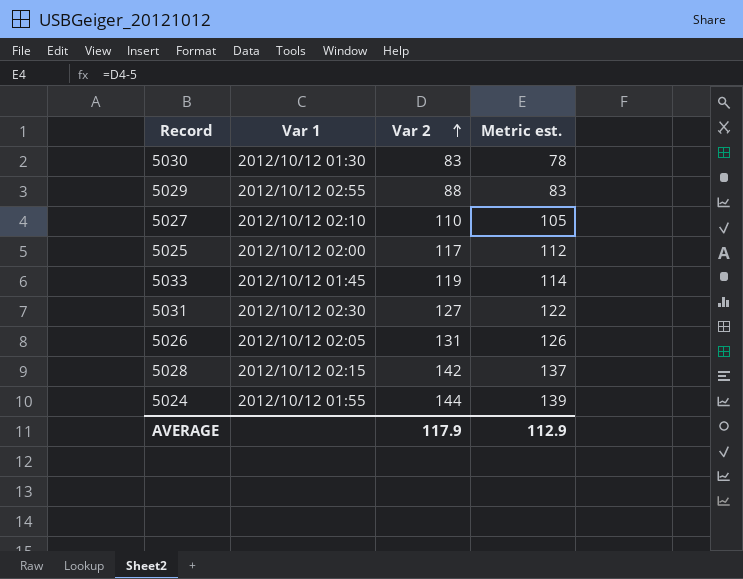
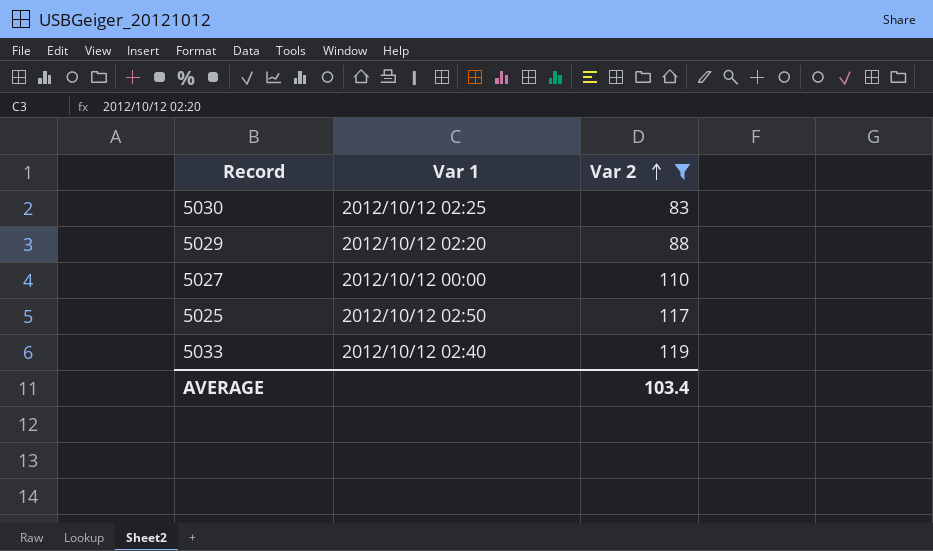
filter: none -> Var 2 <= 119
column Metric est. | formula: [Var 2] - 5 -> none
5030 | Var 1: 2012/10/12 01:30 -> 2012/10/12 02:25
5029 | Var 1: 2012/10/12 02:55 -> 2012/10/12 02:20
5027 | Var 1: 2012/10/12 02:10 -> 2012/10/12 00:00
5025 | Var 1: 2012/10/12 02:00 -> 2012/10/12 02:50
5033 | Var 1: 2012/10/12 01:45 -> 2012/10/12 02:40
AVERAGE | Var 2: 117.9 -> 103.4

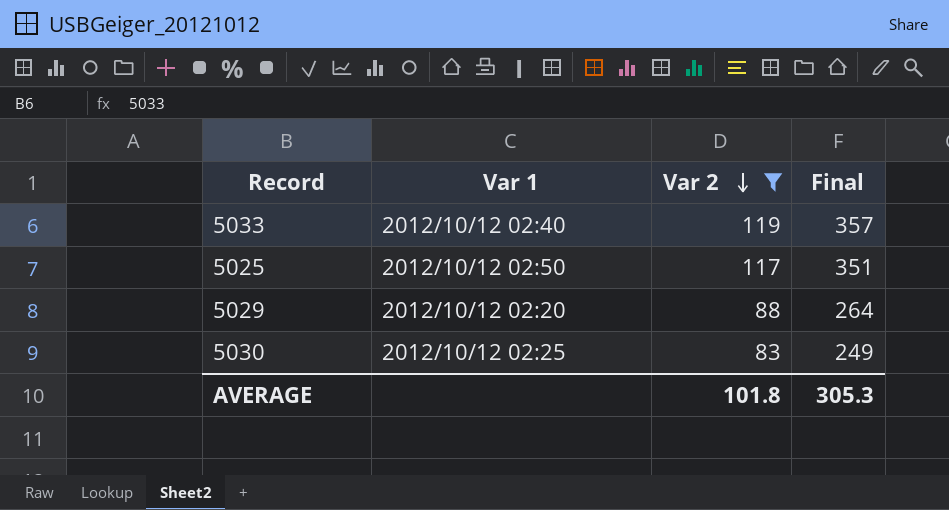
row order: Var 2 ascending -> Var 2 descending
column Final | formula: none -> [Var 2] * 3
row 5027: 2012/10/12 00:00 | 110 -> none
AVERAGE | Var 2: 103.4 -> 101.8

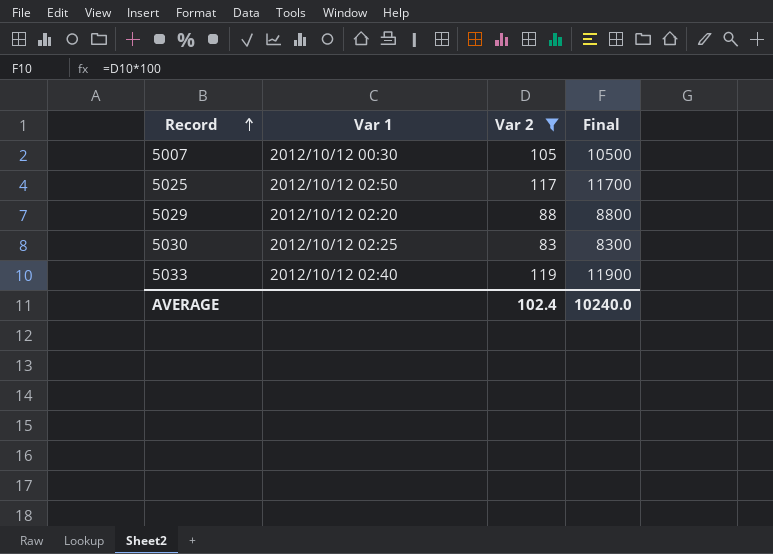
row order: Var 2 descending -> Record ascending
column Final | formula: [Var 2] * 3 -> [Var 2] * 100
row 5007: none -> 2012/10/12 00:30 | 105 | 10500
AVERAGE | Var 2: 101.8 -> 102.4
AVERAGE | Final: 305.3 -> 10240.0

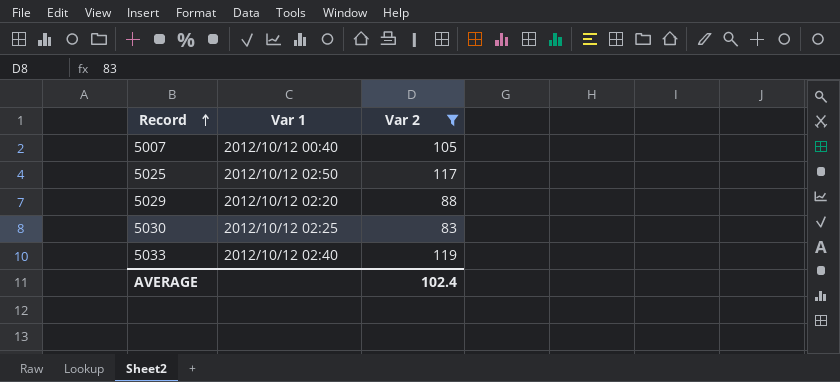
column Final | formula: [Var 2] * 100 -> none
5007 | Var 1: 2012/10/12 00:30 -> 2012/10/12 00:40

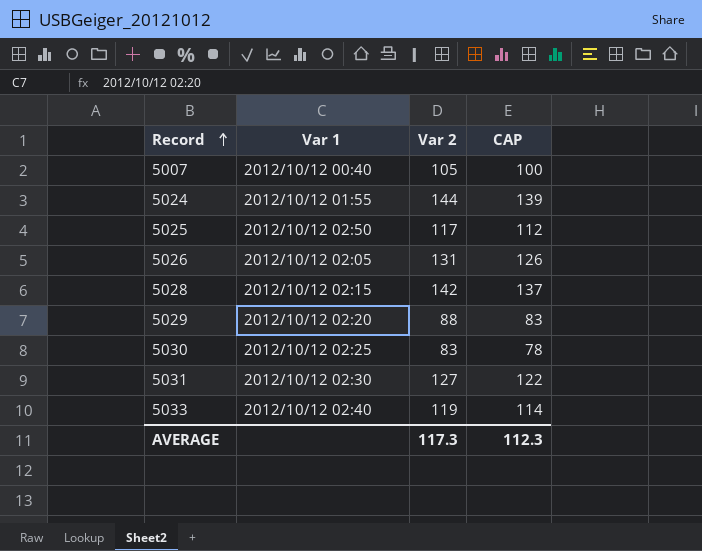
filter: Var 2 <= 119 -> none
column CAP | formula: none -> [Var 2] - 5
AVERAGE | Var 2: 102.4 -> 117.3

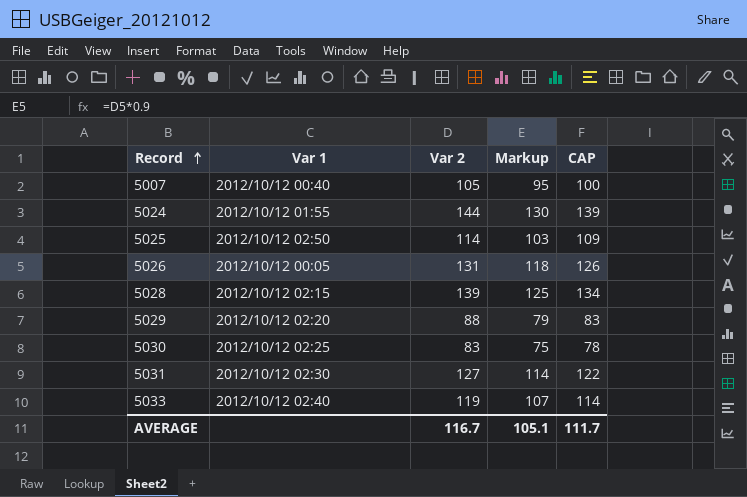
column Markup | formula: none -> [Var 2] * 0.9
5025 | Var 2: 117 -> 114
5025 | CAP: 112 -> 109
5026 | Var 1: 2012/10/12 02:05 -> 2012/10/12 00:05
5028 | Var 2: 142 -> 139
5028 | CAP: 137 -> 134
AVERAGE | Var 2: 117.3 -> 116.7
AVERAGE | CAP: 112.3 -> 111.7

